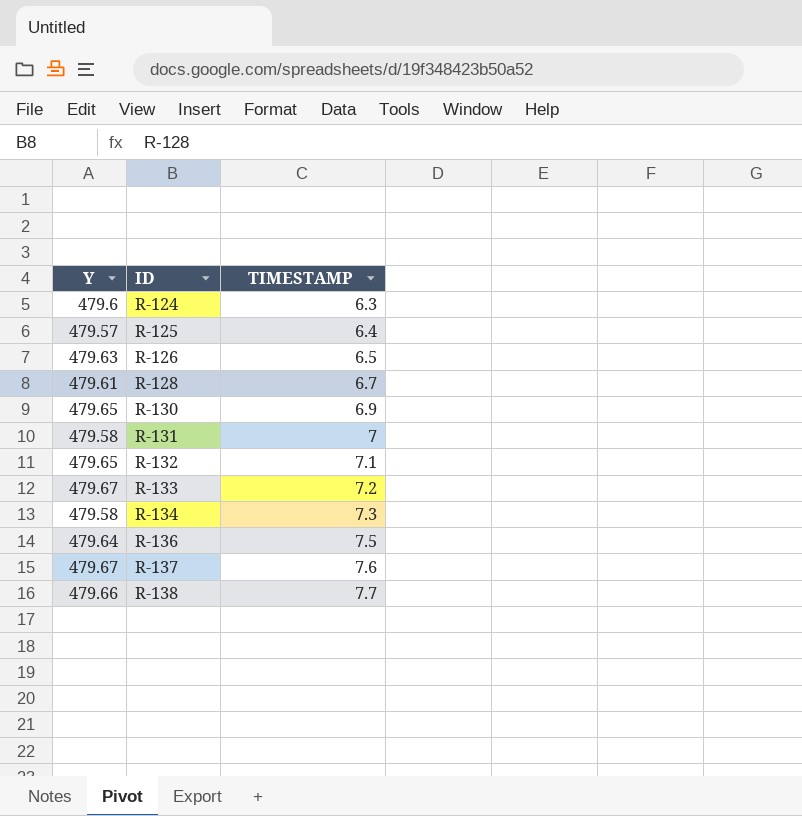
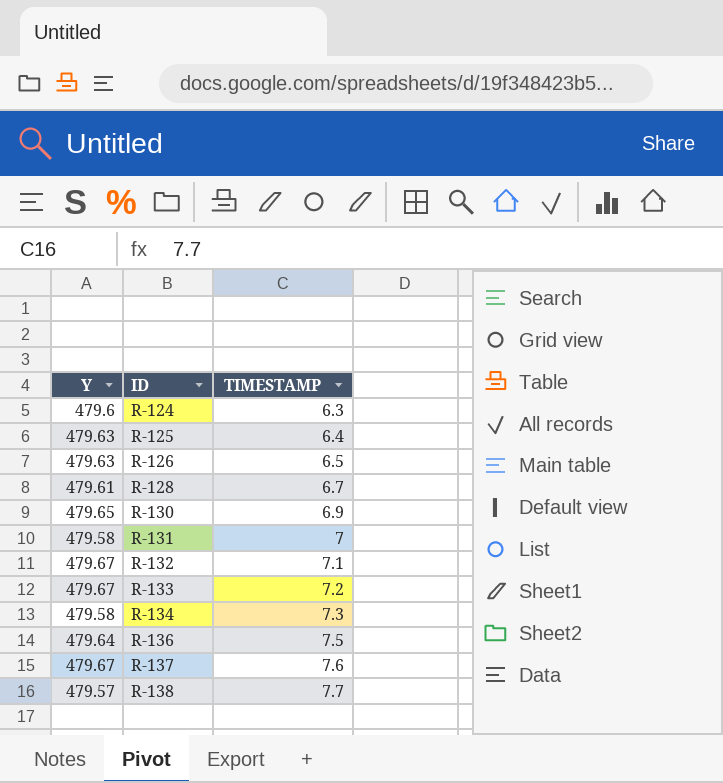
R-125 | Y: 479.57 -> 479.63
R-132 | Y: 479.65 -> 479.67
R-138 | Y: 479.66 -> 479.57

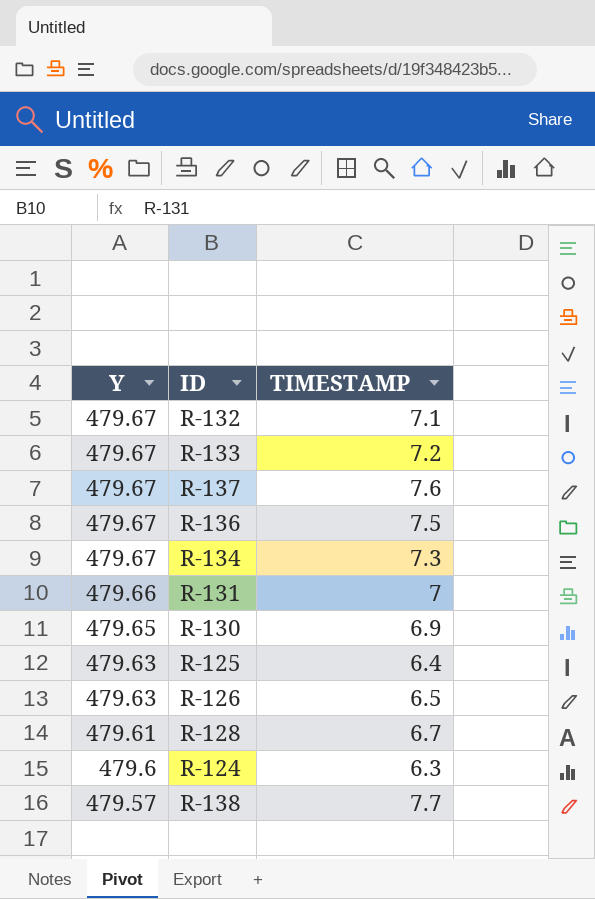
row order: ID ascending -> Y descending
R-136 | Y: 479.64 -> 479.67
R-134 | Y: 479.58 -> 479.67
R-131 | Y: 479.58 -> 479.66

